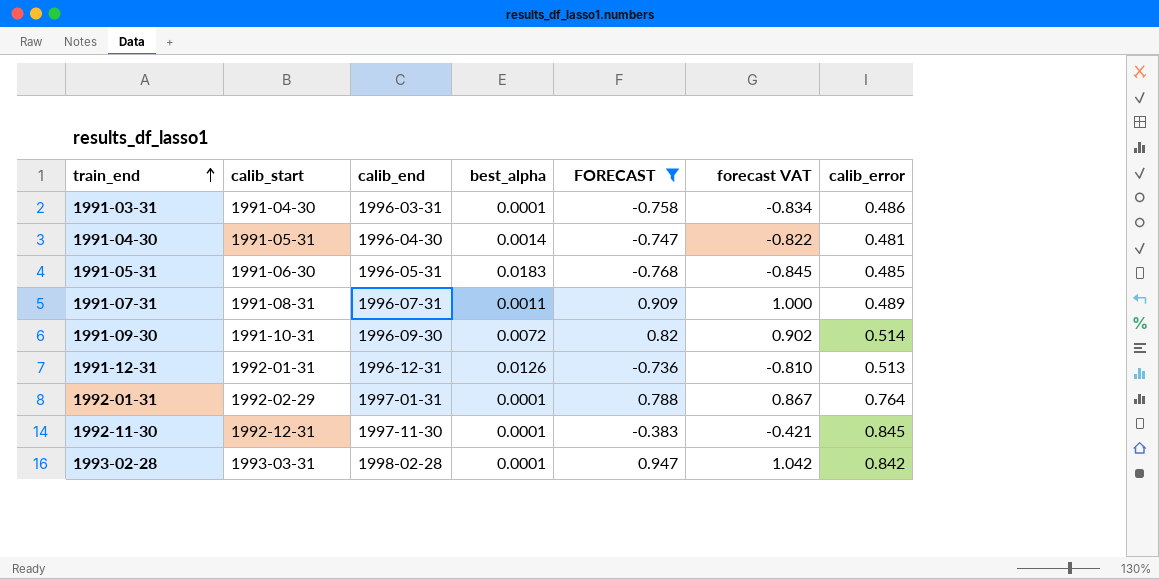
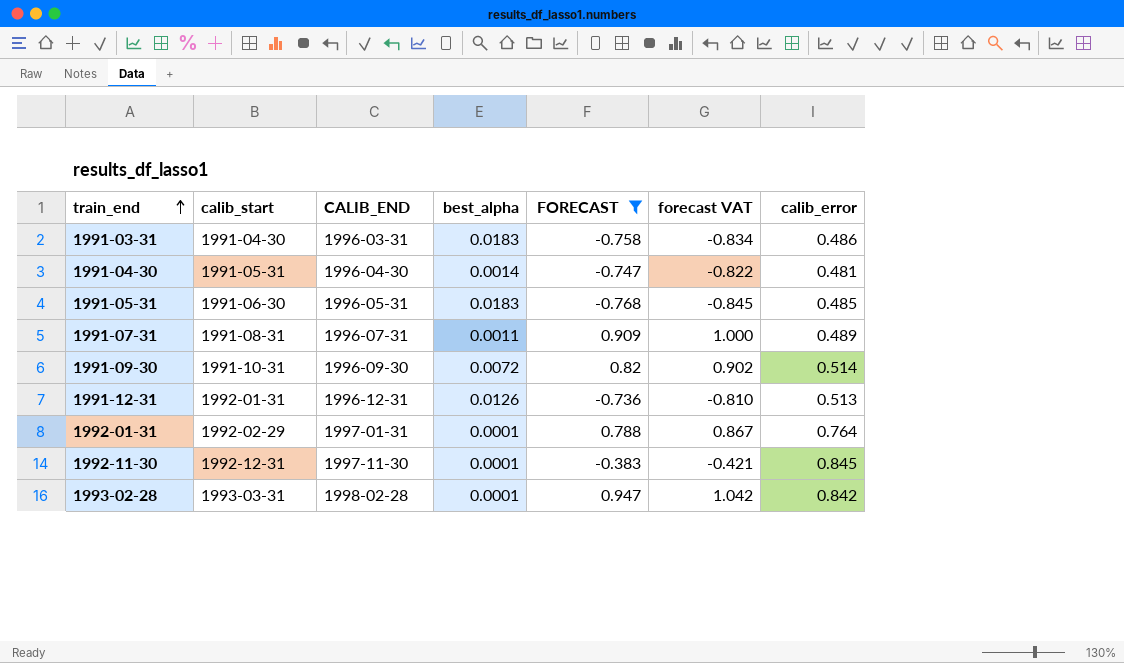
column name: calib_end -> CALIB_END
1991-03-31 | best_alpha: 0.0001 -> 0.0183

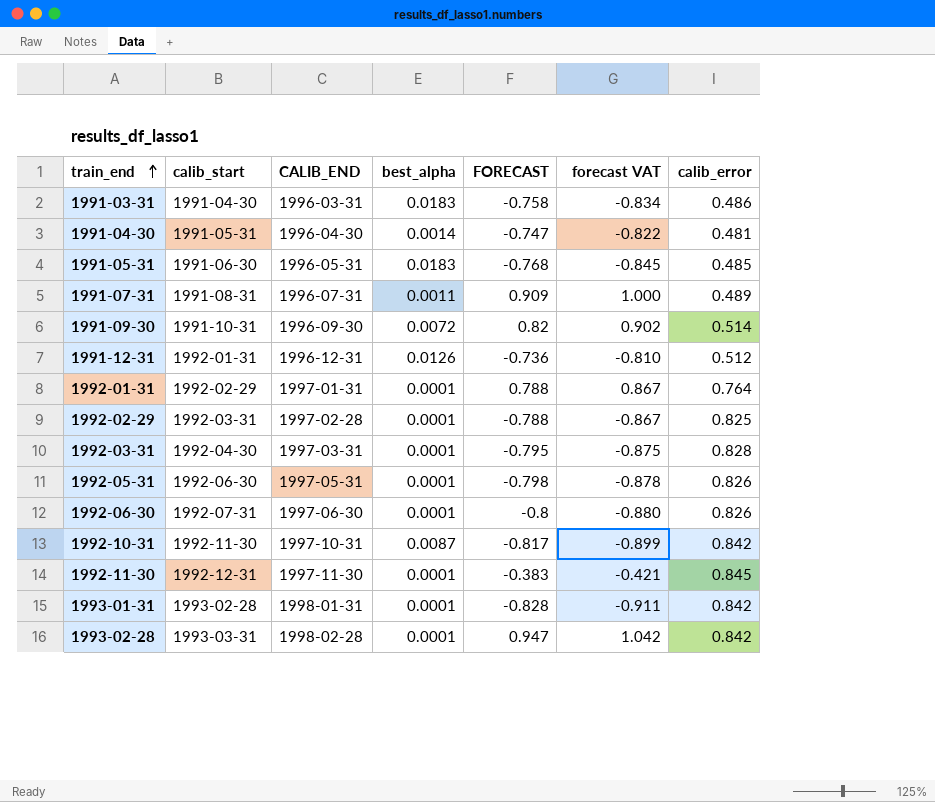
filter: FORECAST >= -0.768 -> none
1991-12-31 | calib_error: 0.513 -> 0.512

